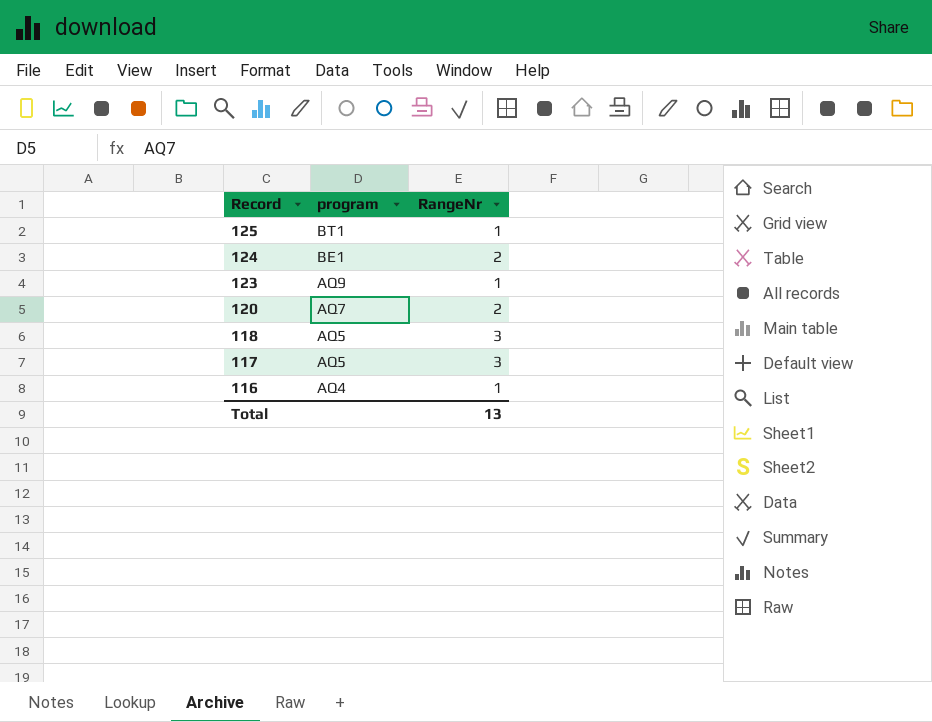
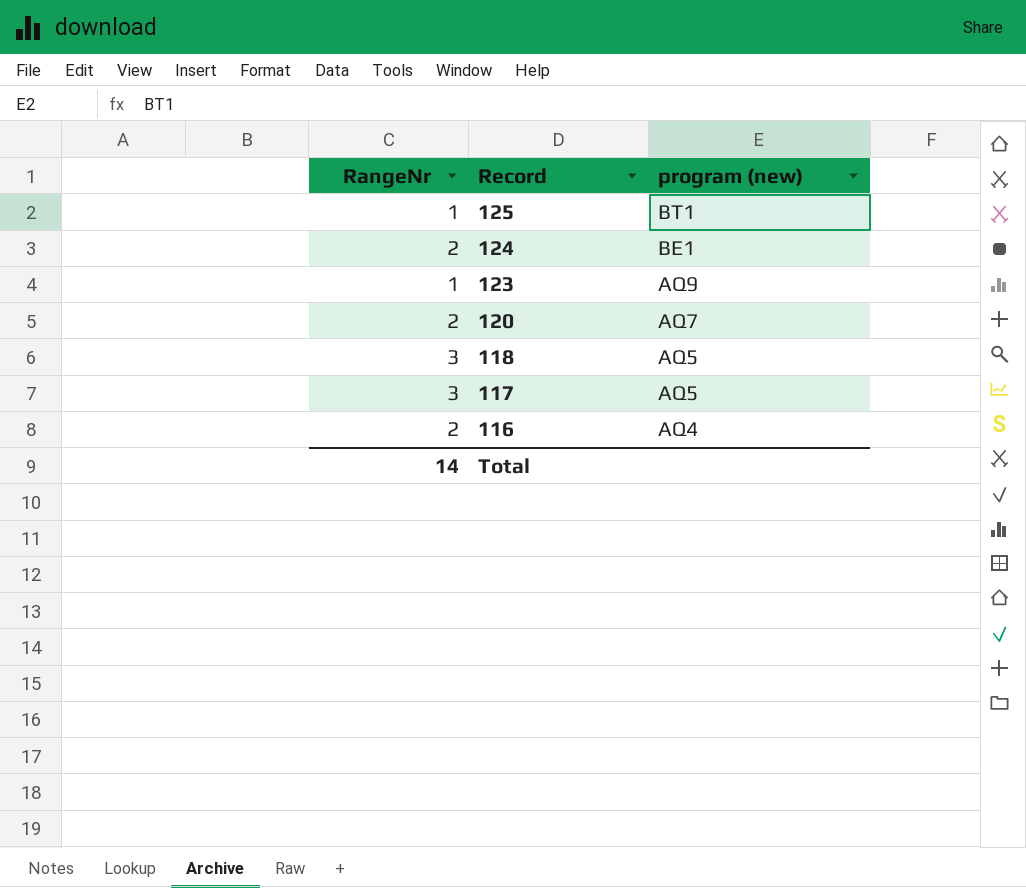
column RangeNr | position: 3 -> 1
column name: program -> program (new)
116 | RangeNr: 1 -> 2
Total | RangeNr: 13 -> 14

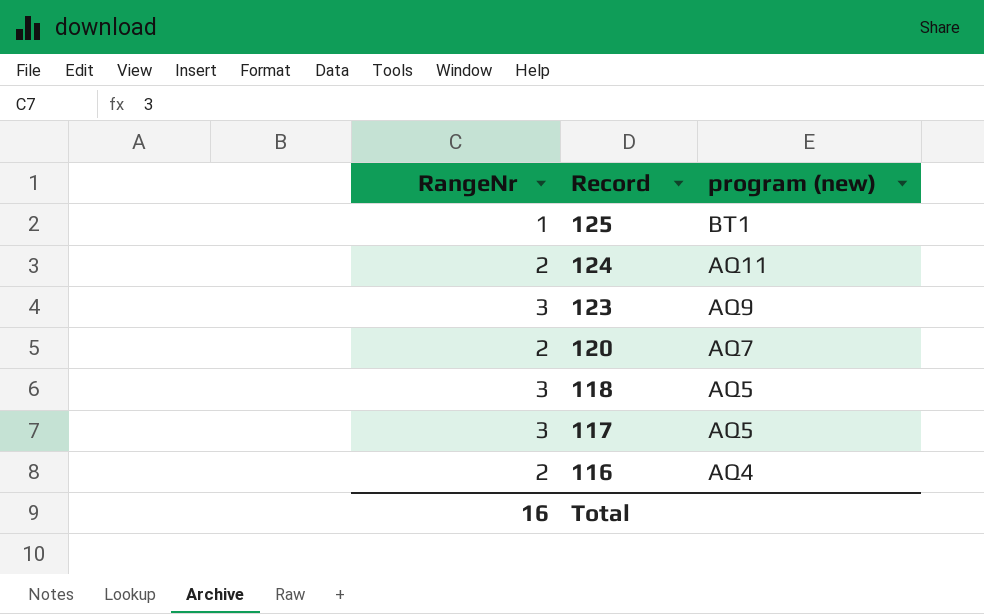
124 | program (new): BE1 -> AQ11
123 | RangeNr: 1 -> 3
Total | RangeNr: 14 -> 16

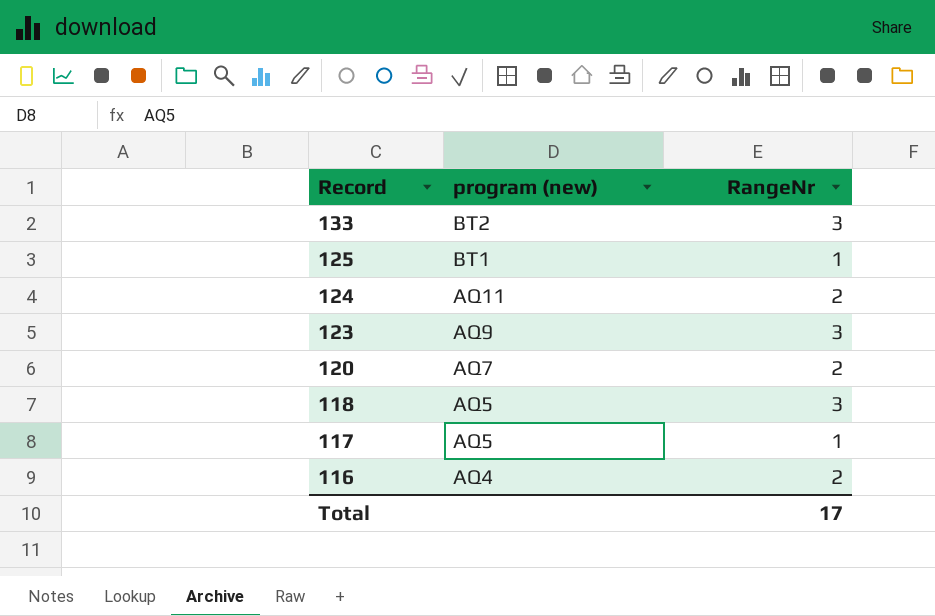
column RangeNr | position: 1 -> 3
row 133: none -> BT2 | 3
117 | RangeNr: 3 -> 1
Total | RangeNr: 16 -> 17

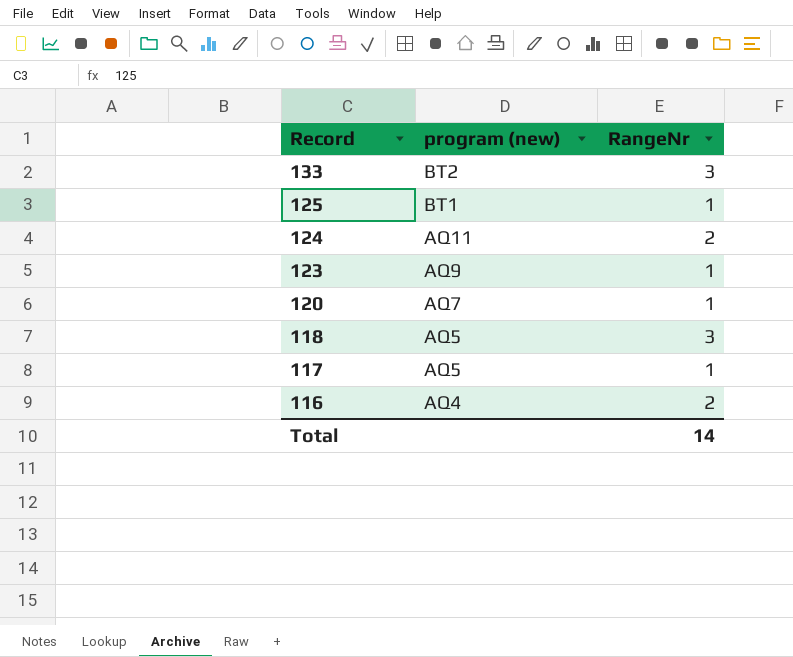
123 | RangeNr: 3 -> 1
120 | RangeNr: 2 -> 1
Total | RangeNr: 17 -> 14

